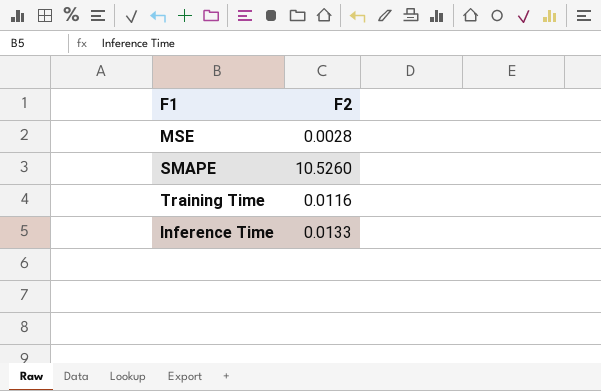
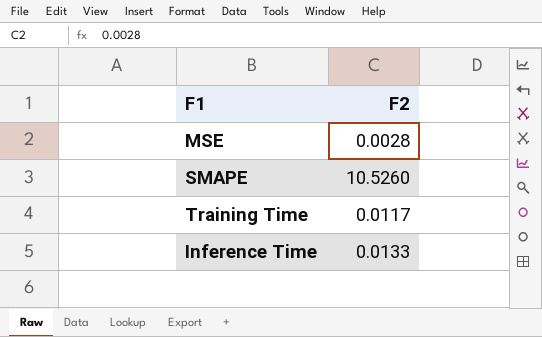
Training Time | F2: 0.0116 -> 0.0117

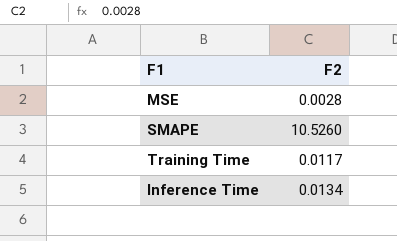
Inference Time | F2: 0.0133 -> 0.0134

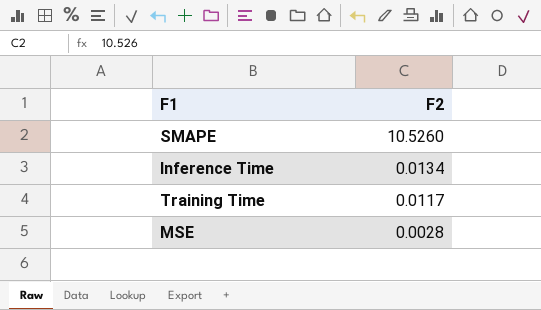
row order: none -> F2 descending

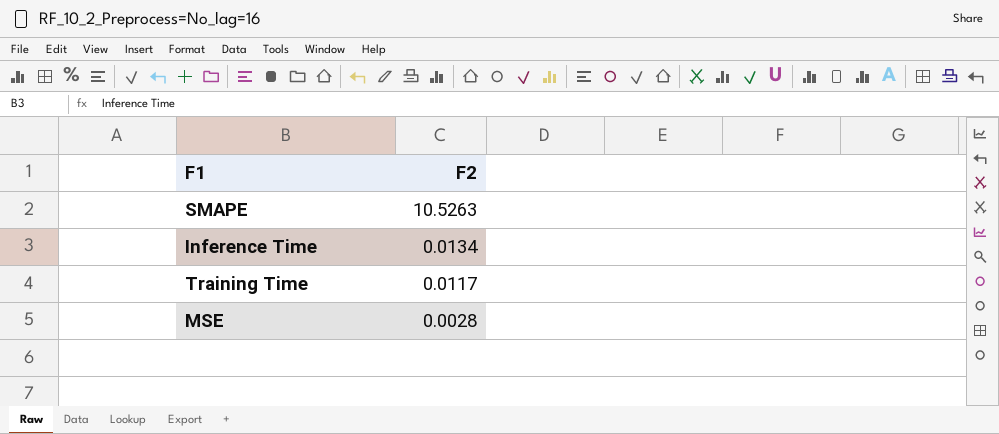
SMAPE | F2: 10.5260 -> 10.5263

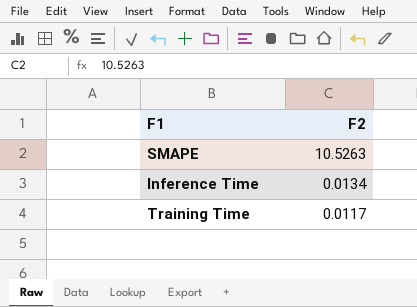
row MSE: 0.0028 -> none

